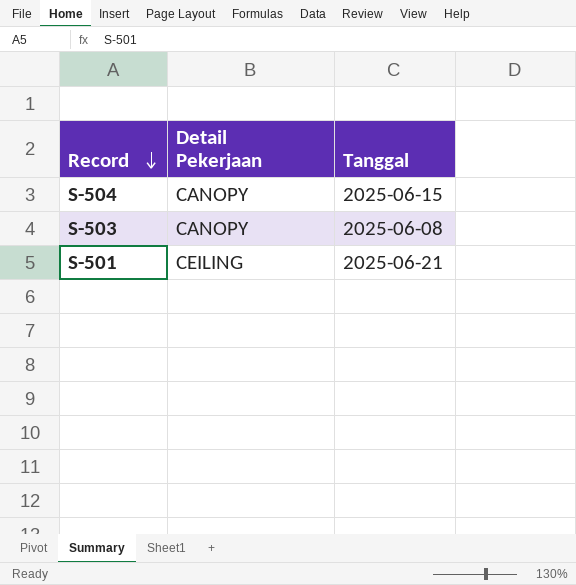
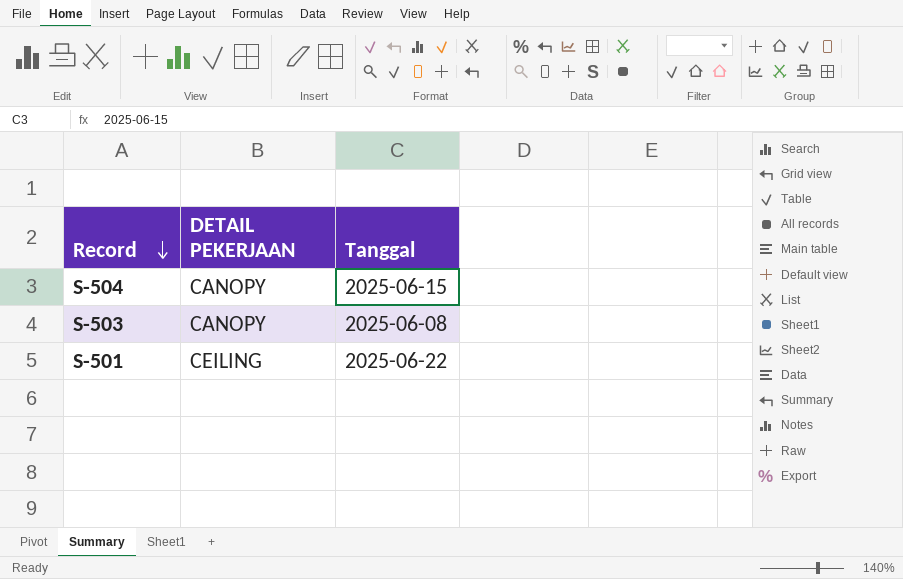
column name: Detail Pekerjaan -> DETAIL PEKERJAAN
S-501 | Tanggal: 2025-06-21 -> 2025-06-22

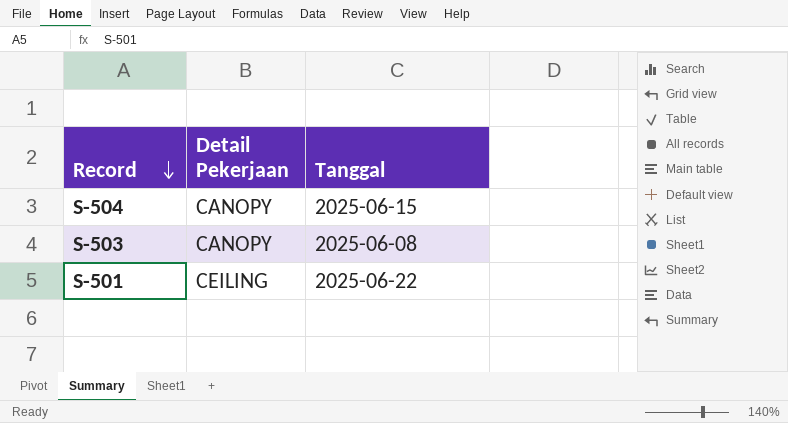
column name: DETAIL PEKERJAAN -> Detail Pekerjaan

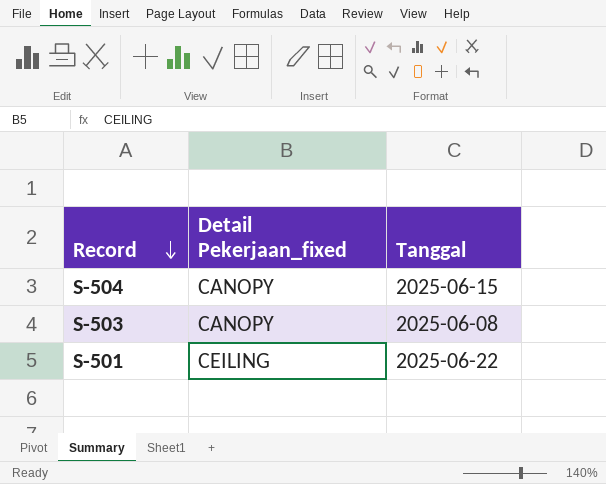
column name: Detail Pekerjaan -> Detail Pekerjaan_fixed

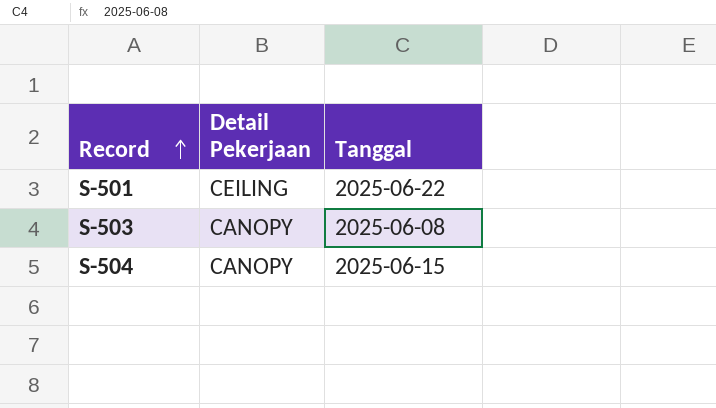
row order: Record descending -> Record ascending
column name: Detail Pekerjaan_fixed -> Detail Pekerjaan

